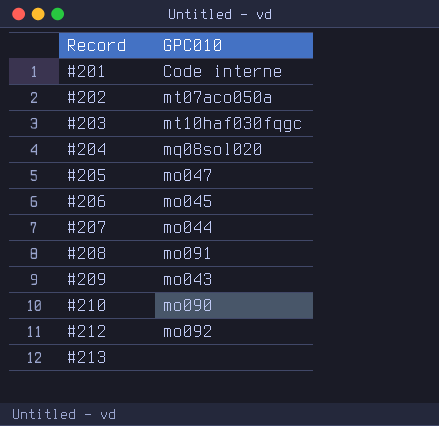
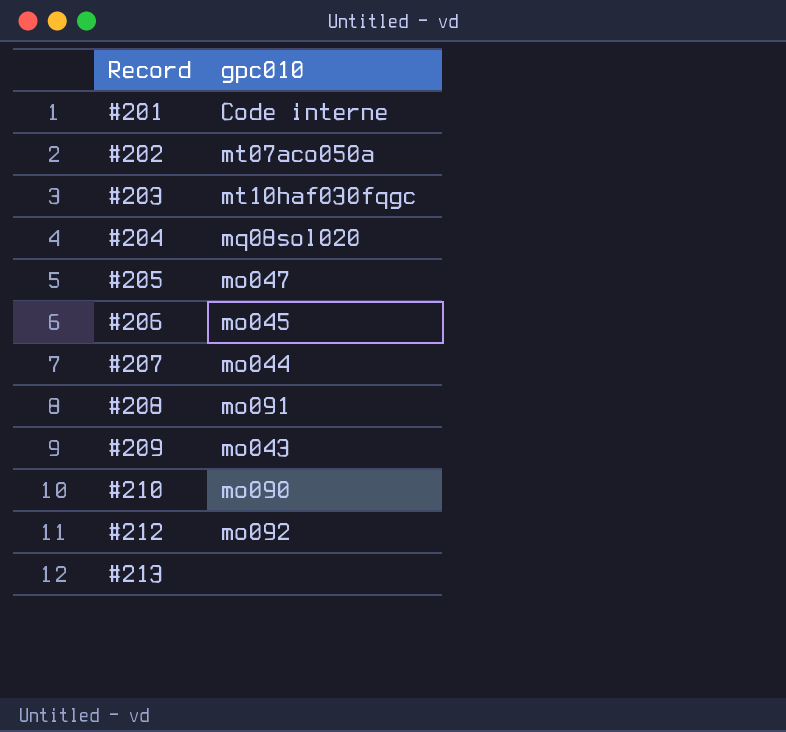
column name: GPC010 -> gpc010

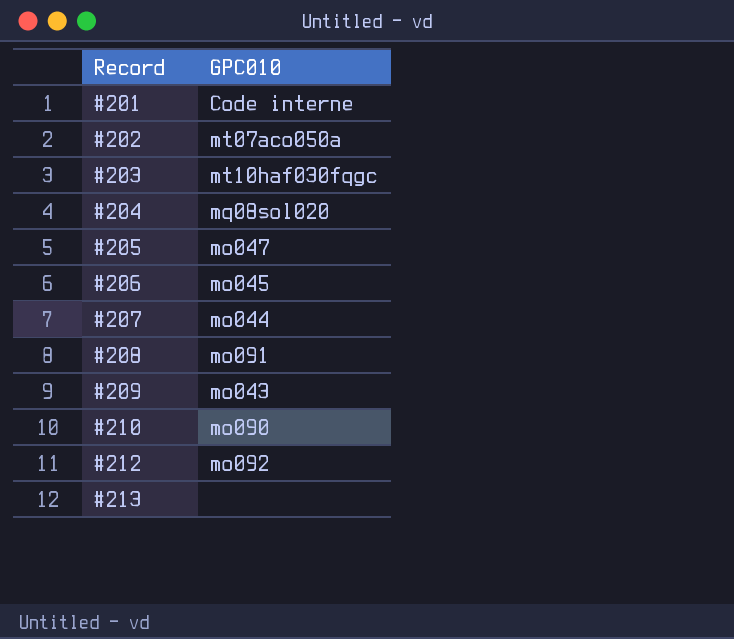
column name: gpc010 -> GPC010

